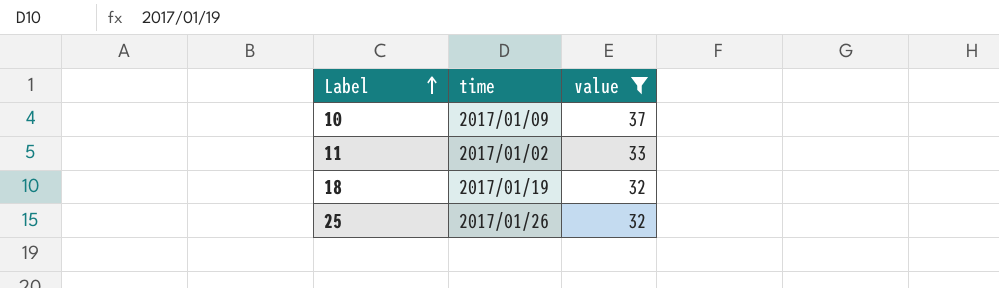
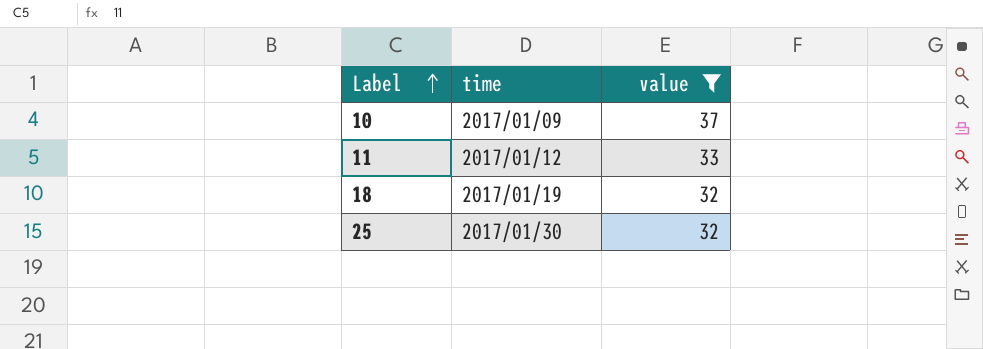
11 | time: 2017/01/02 -> 2017/01/12
25 | time: 2017/01/26 -> 2017/01/30

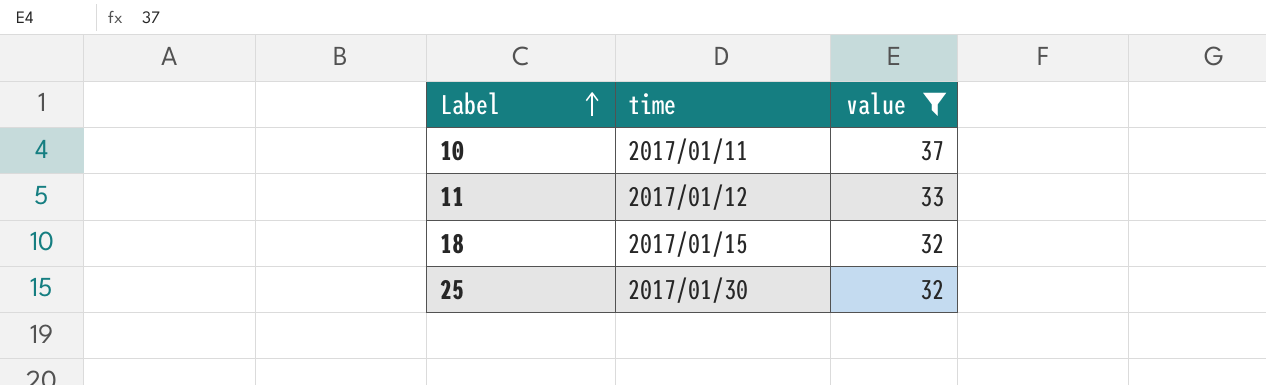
10 | time: 2017/01/09 -> 2017/01/11
18 | time: 2017/01/19 -> 2017/01/15

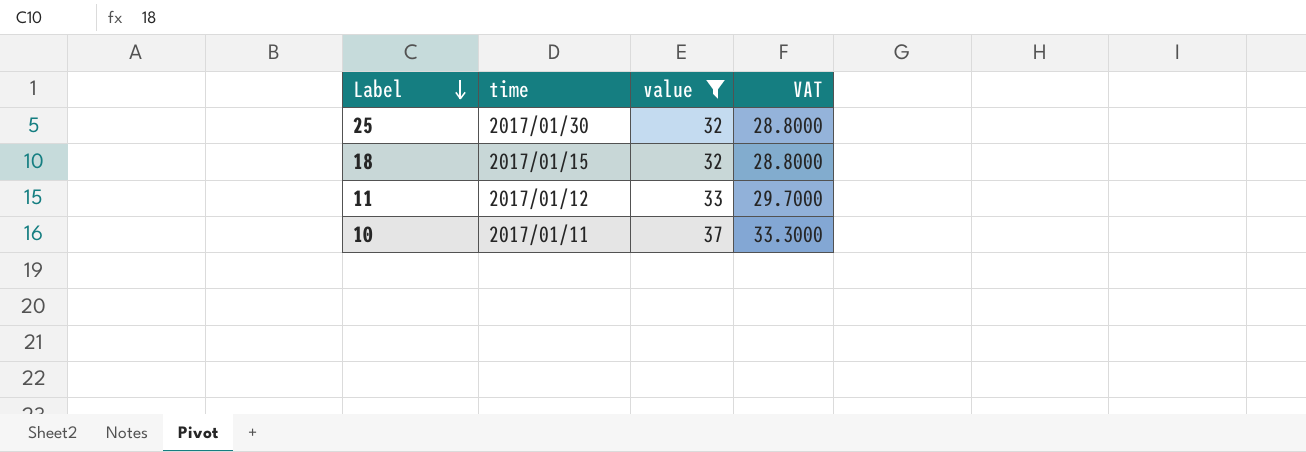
row order: Label ascending -> Label descending
column VAT | formula: none -> [value] * 0.9

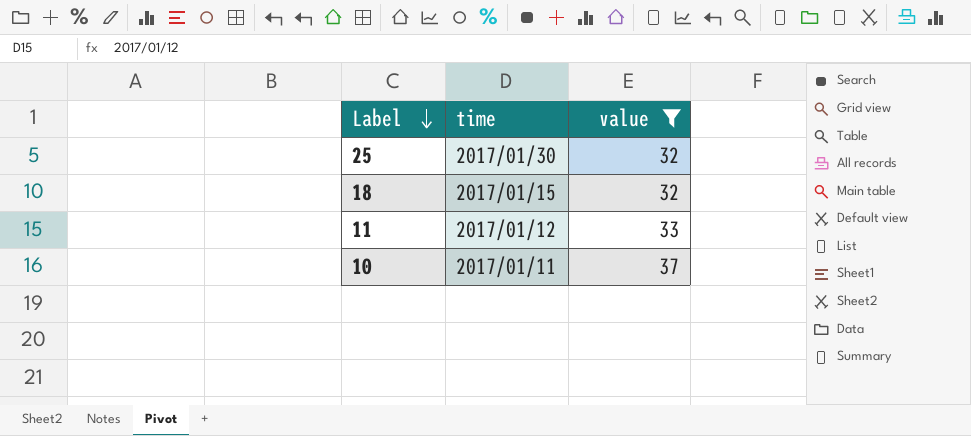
column VAT | formula: [value] * 0.9 -> none

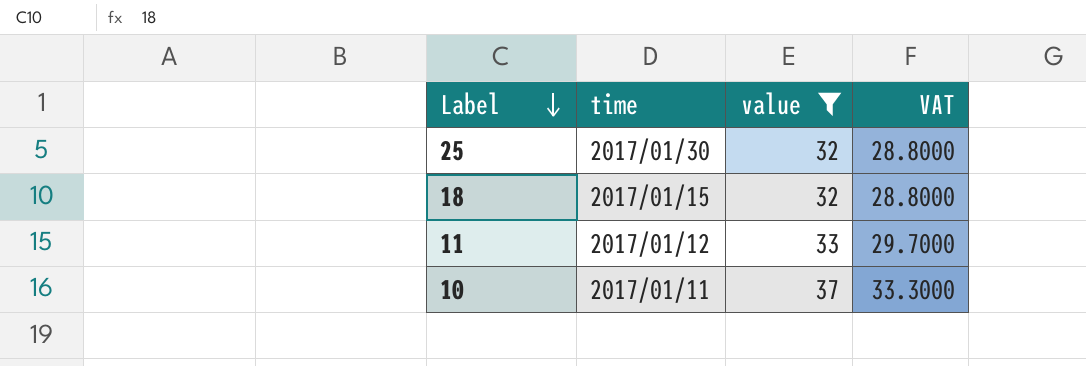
column VAT | formula: none -> [value] * 0.9

